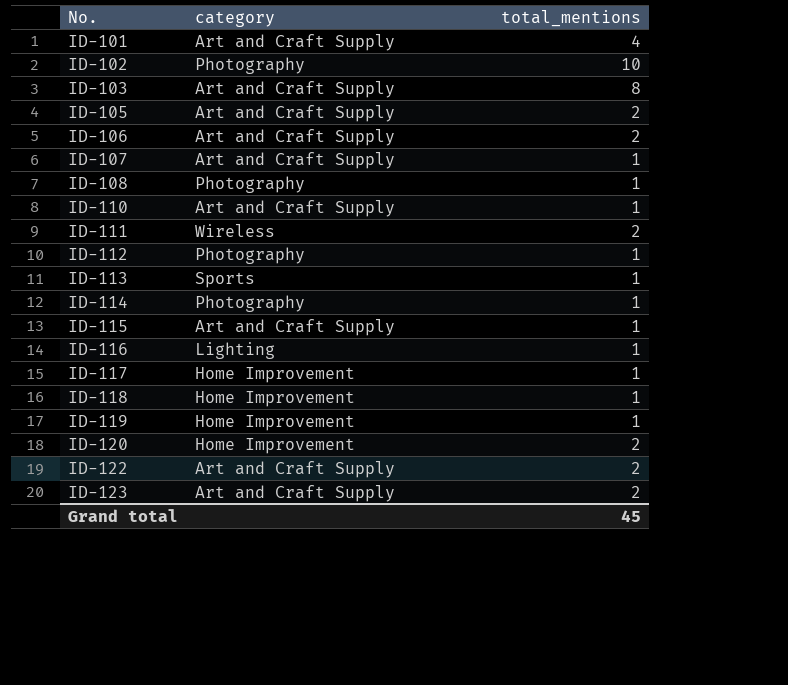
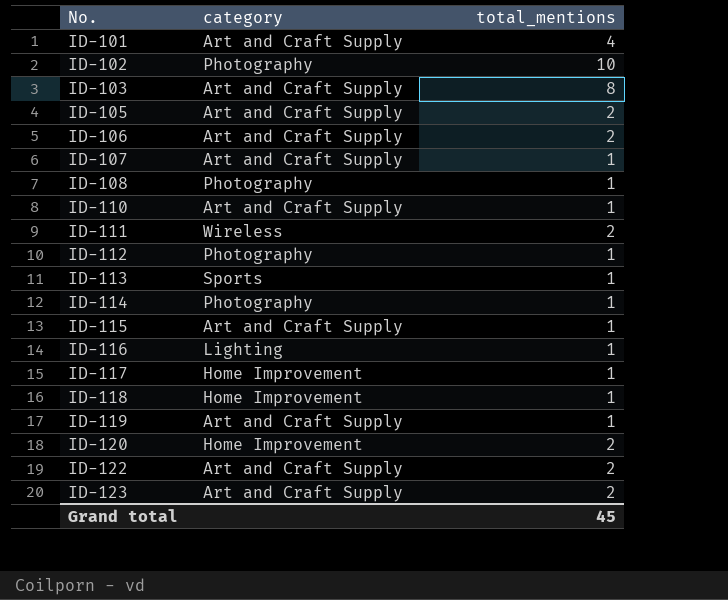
ID-119 | category: Home Improvement -> Art and Craft Supply

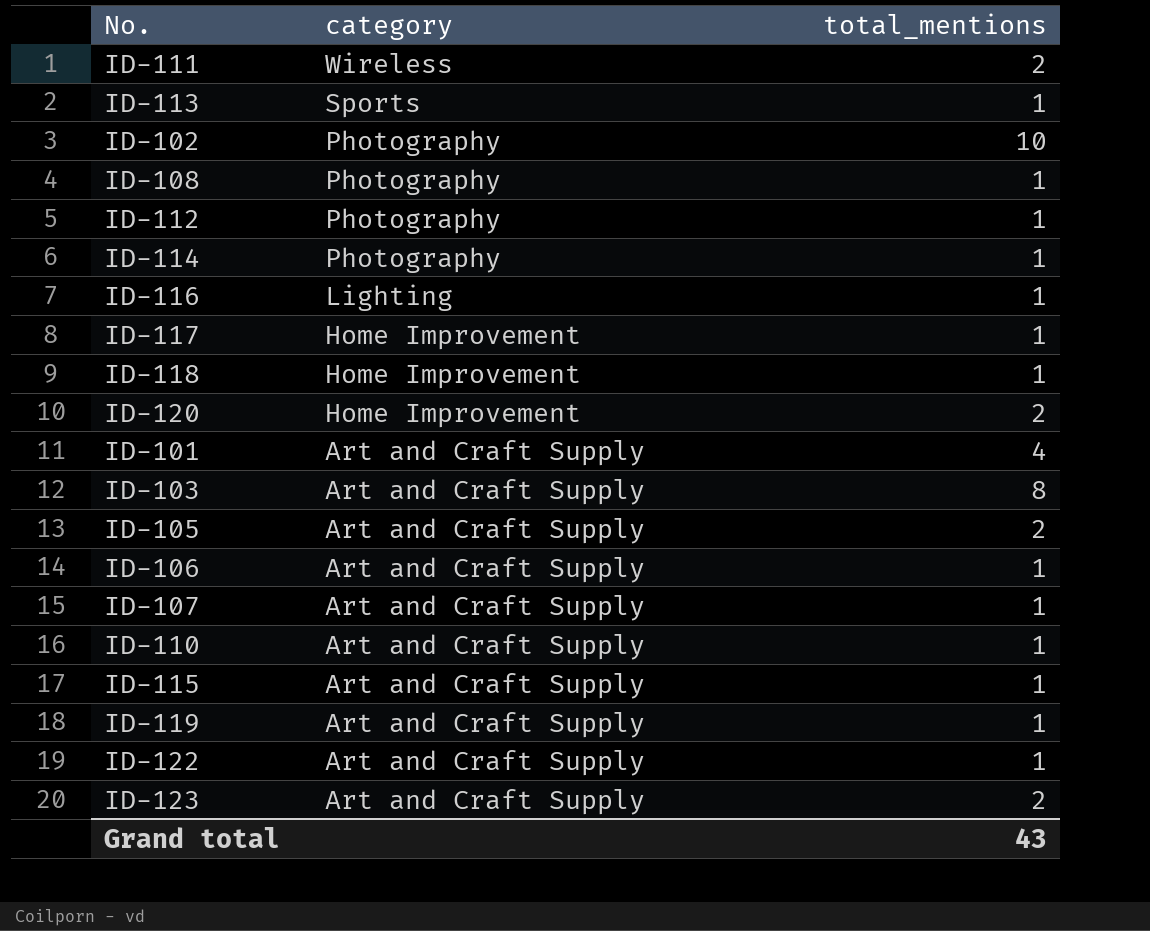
row order: No. ascending -> category descending
ID-106 | total_mentions: 2 -> 1
ID-122 | total_mentions: 2 -> 1
Grand total | total_mentions: 45 -> 43

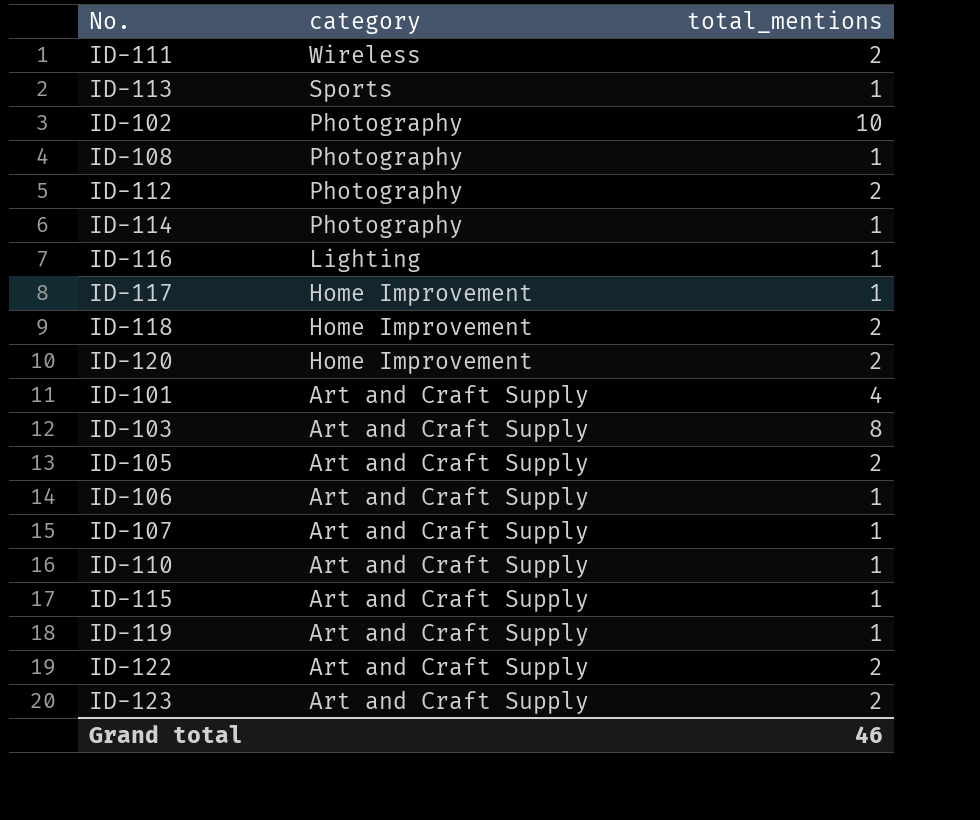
ID-112 | total_mentions: 1 -> 2
ID-118 | total_mentions: 1 -> 2
ID-122 | total_mentions: 1 -> 2
Grand total | total_mentions: 43 -> 46

